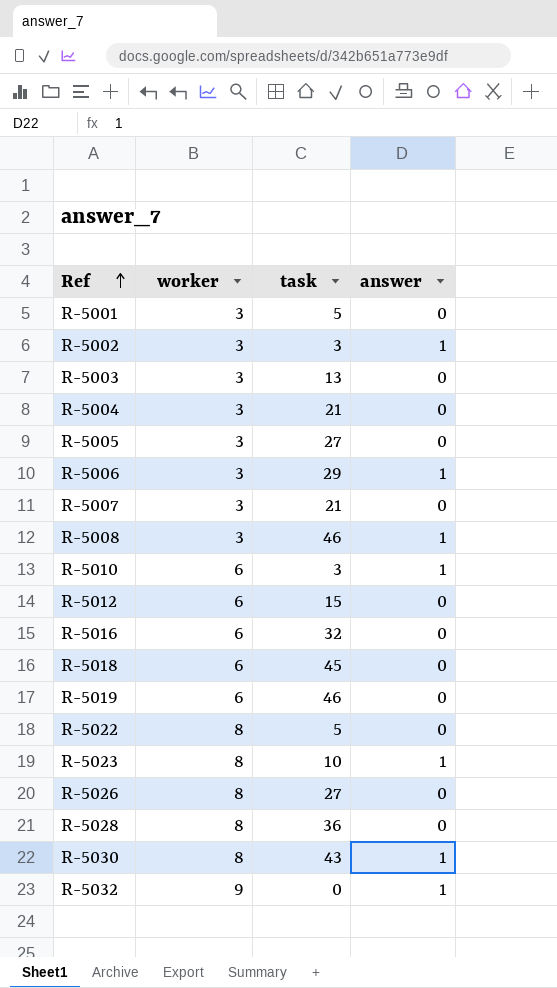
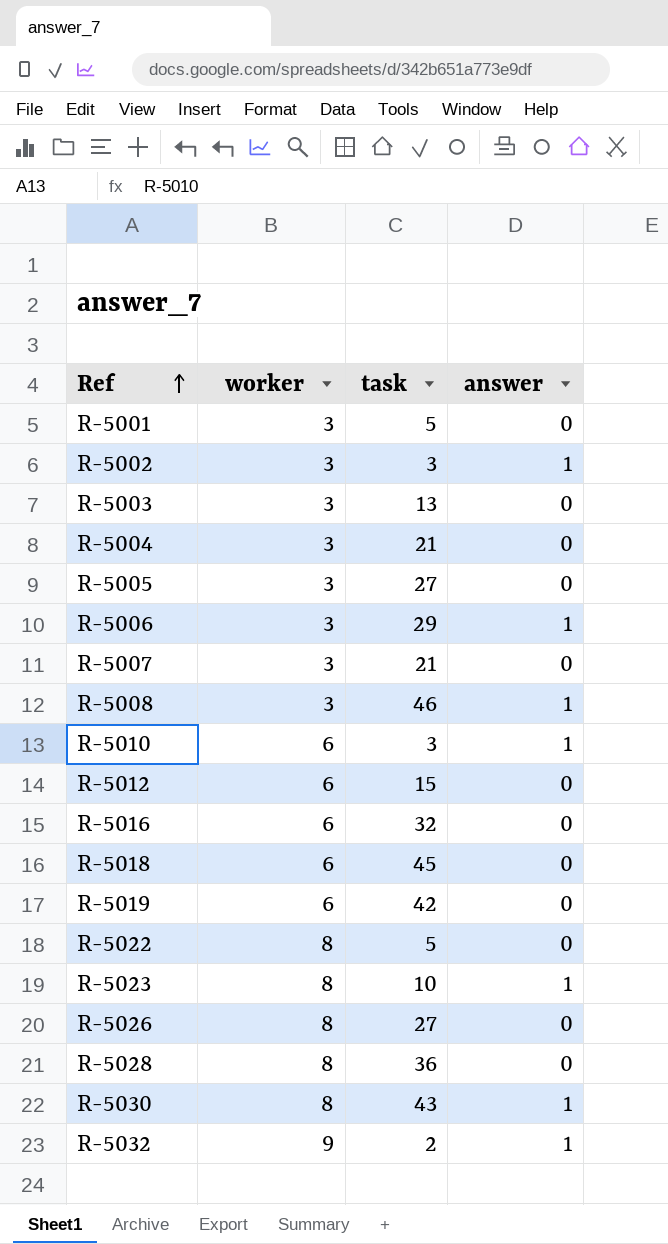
R-5019 | task: 46 -> 42
R-5032 | task: 0 -> 2

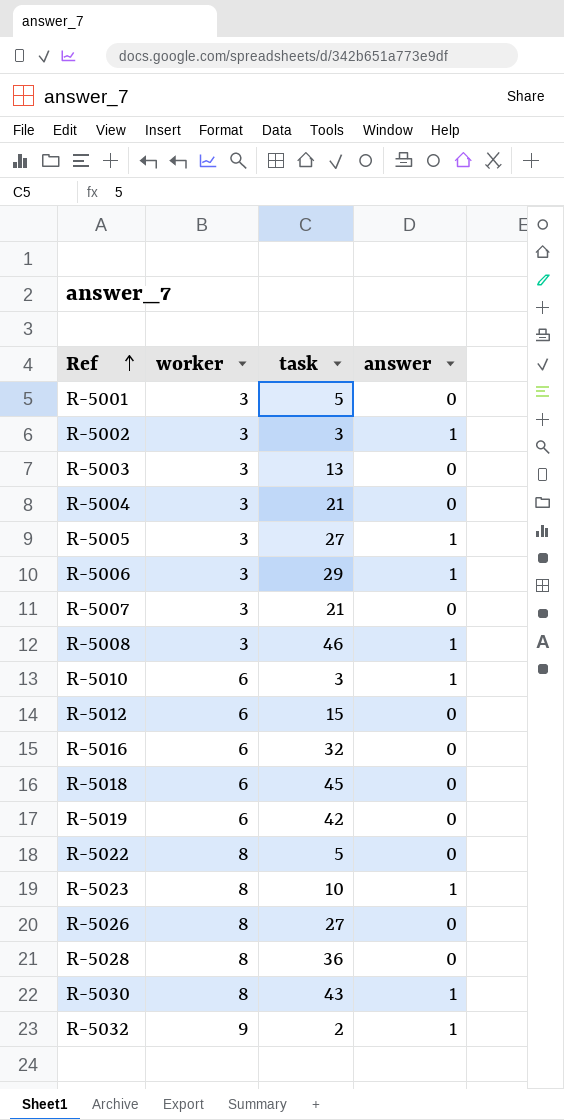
R-5005 | answer: 0 -> 1

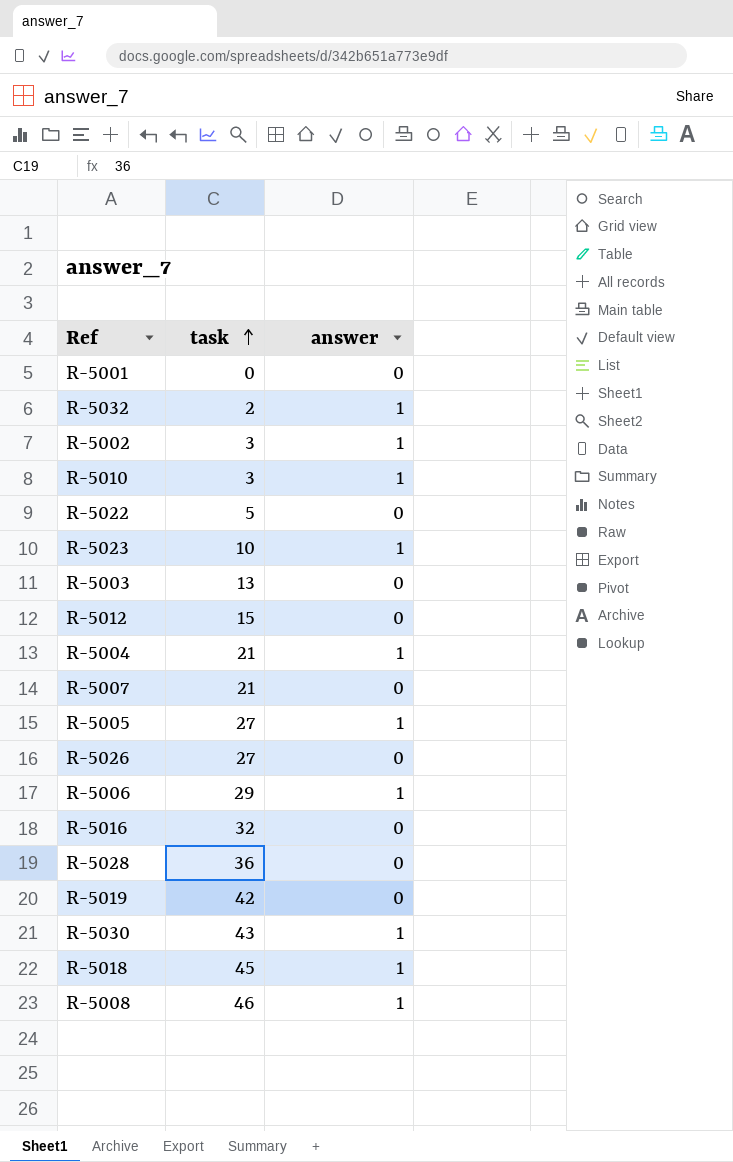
row order: Ref ascending -> task ascending
column worker | position: 2 -> none
R-5001 | task: 5 -> 0
R-5004 | answer: 0 -> 1
R-5018 | answer: 0 -> 1

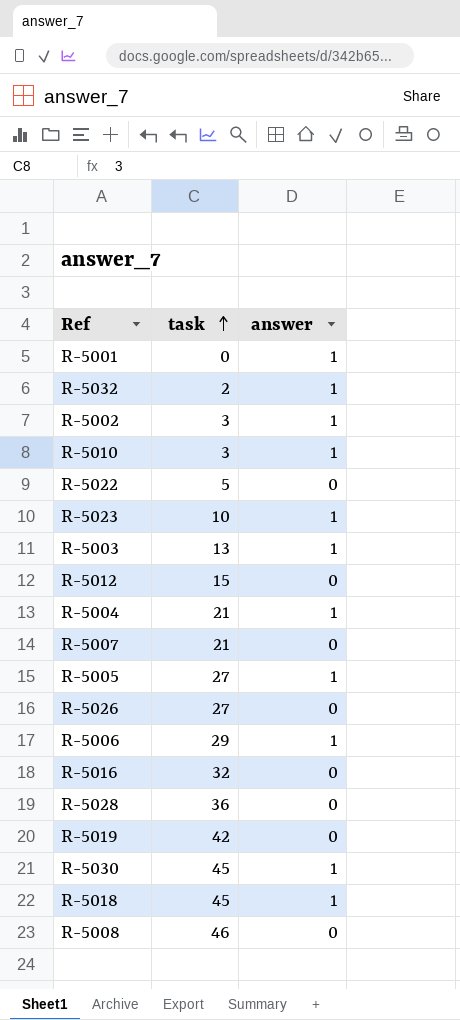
R-5001 | answer: 0 -> 1
R-5003 | answer: 0 -> 1
R-5030 | task: 43 -> 45
R-5008 | answer: 1 -> 0

